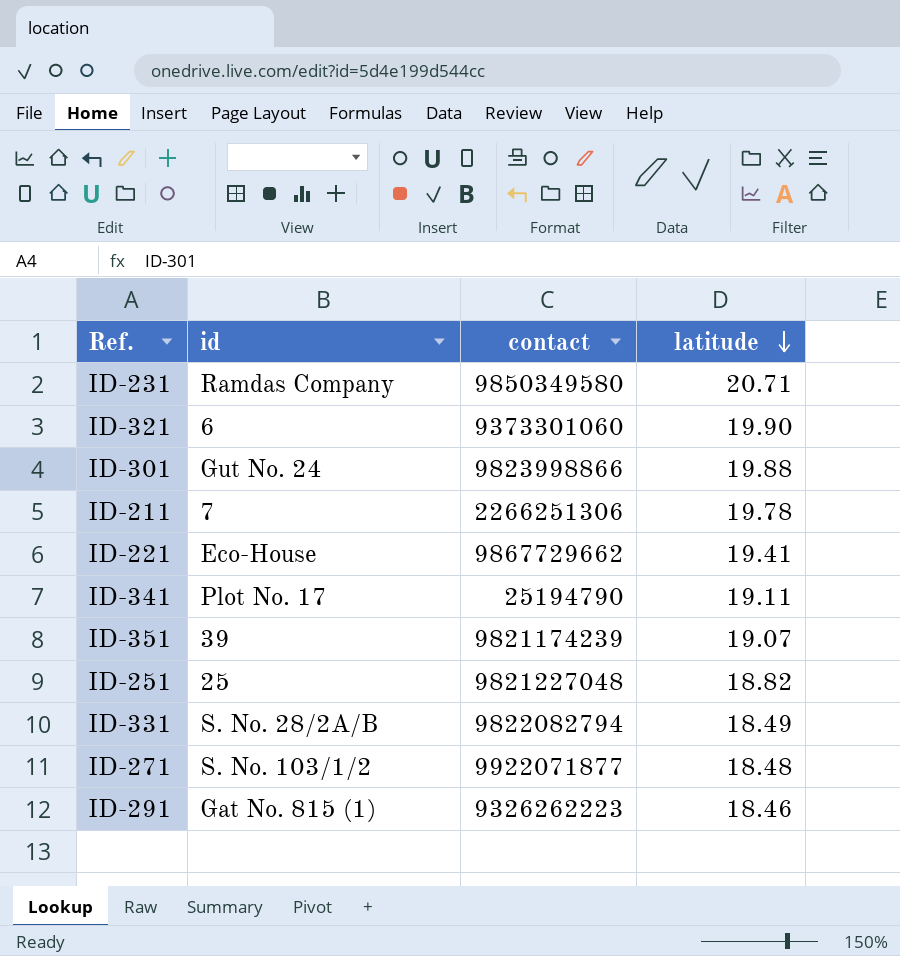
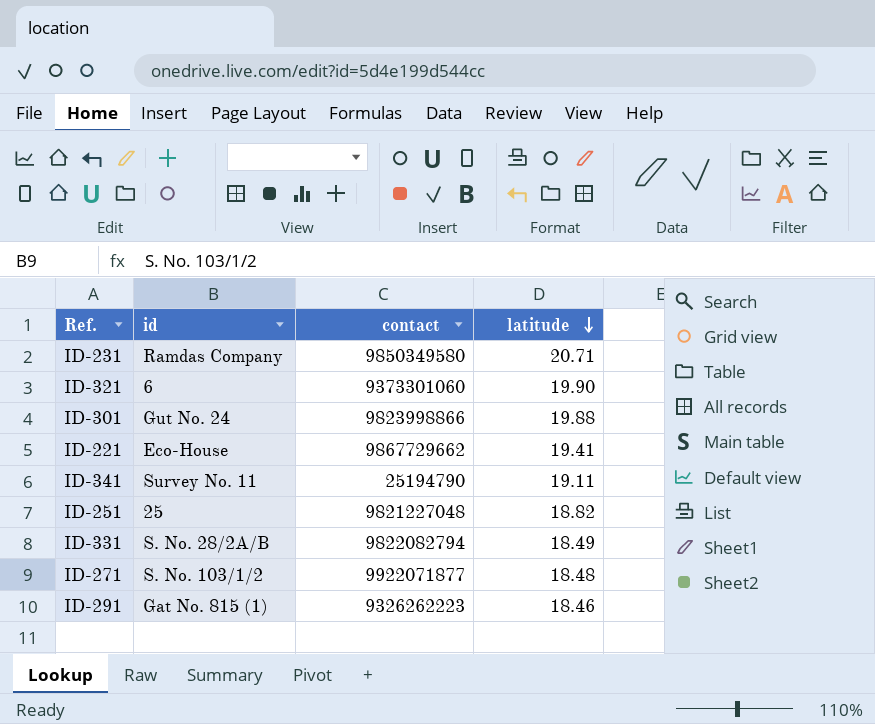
row ID-211: 7 | 2266251306 | 19.78 -> none
row ID-351: 39 | 9821174239 | 19.07 -> none
ID-341 | id: Plot No. 17 -> Survey No. 11

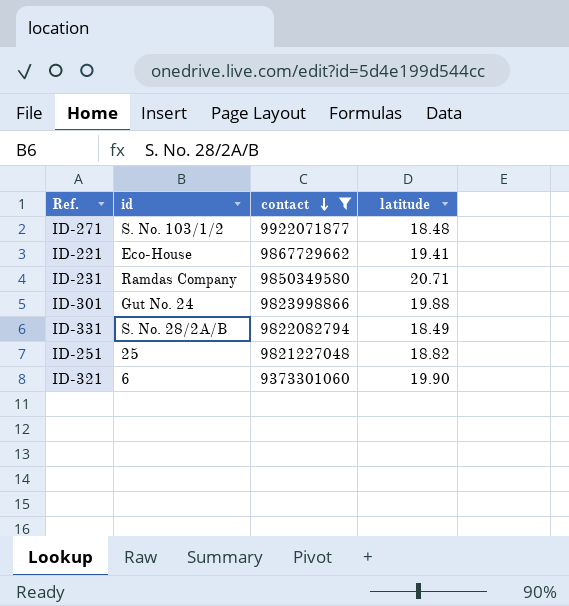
filter: none -> contact >= 9373301060
row order: latitude descending -> contact descending

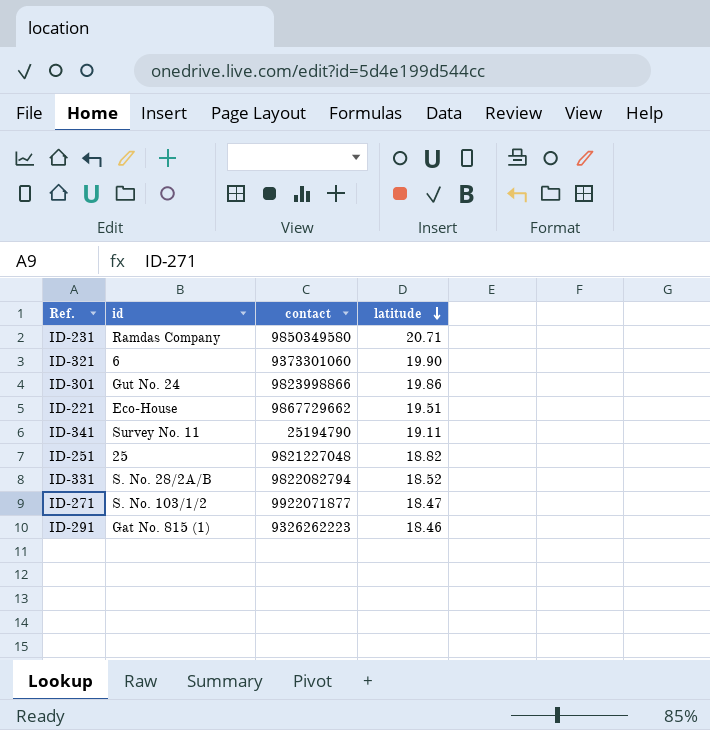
filter: contact >= 9373301060 -> none
row order: contact descending -> latitude descending
ID-301 | latitude: 19.88 -> 19.86
ID-221 | latitude: 19.41 -> 19.51
ID-331 | latitude: 18.49 -> 18.52
ID-271 | latitude: 18.48 -> 18.47

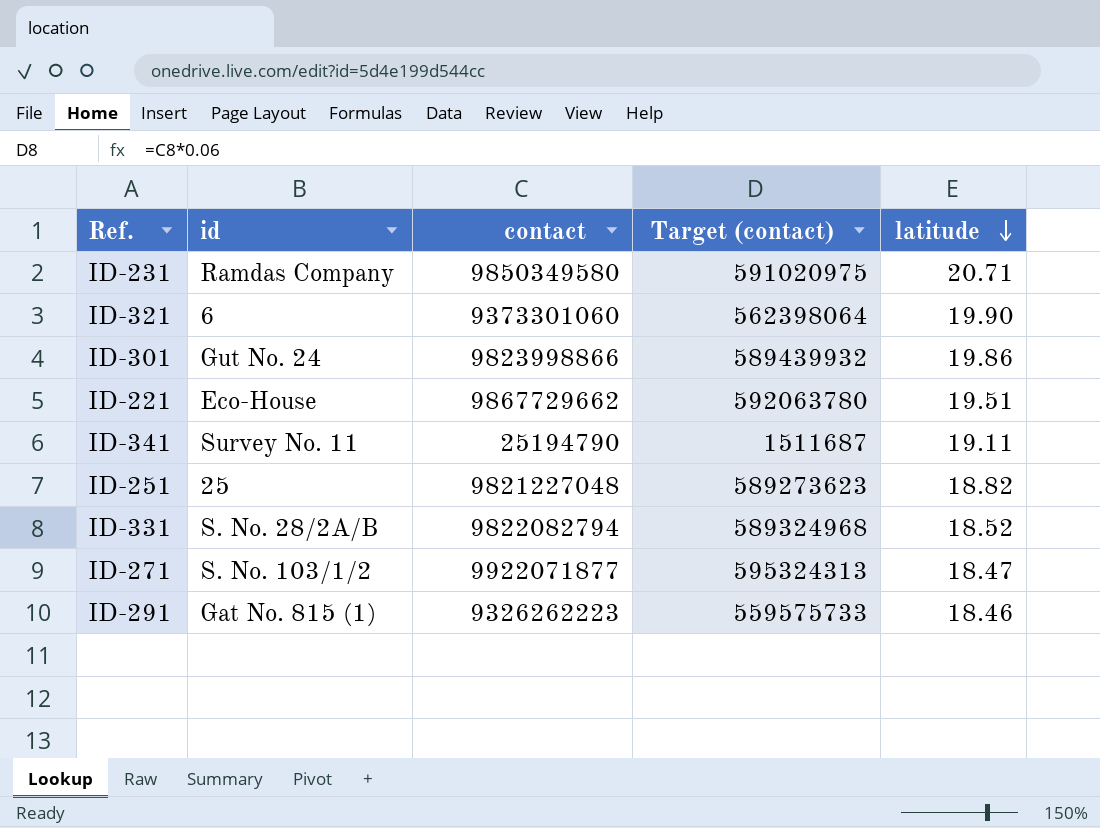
column Target (contact) | formula: none -> [contact] * 0.06

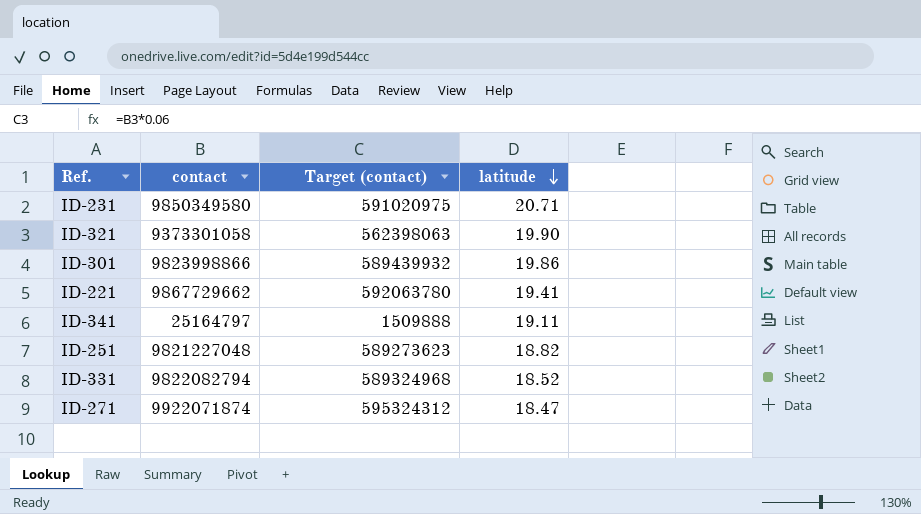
column id | position: 2 -> none
row ID-291: Gat No. 815 (1) | 9326262223 | 559575733 | 18.46 -> none
ID-321 | contact: 9373301060 -> 9373301058
ID-321 | Target (contact): 562398064 -> 562398063
ID-221 | latitude: 19.51 -> 19.41
ID-341 | contact: 25194790 -> 25164797
ID-341 | Target (contact): 1511687 -> 1509888
ID-271 | contact: 9922071877 -> 9922071874
ID-271 | Target (contact): 595324313 -> 595324312

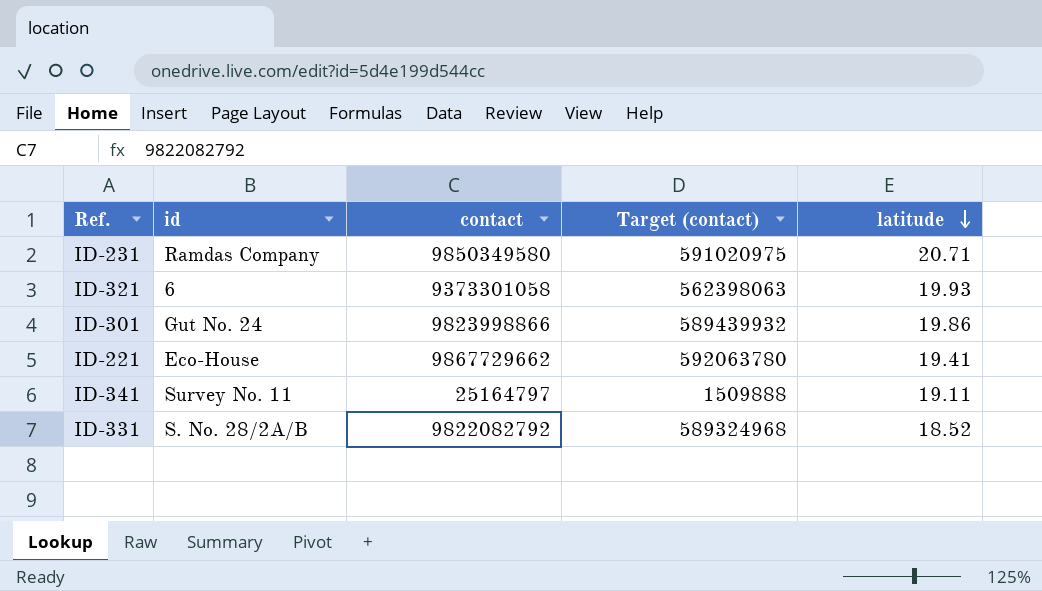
column id | position: none -> 2
row ID-251: 9821227048 | 589273623 | 18.82 -> none
row ID-271: 9922071874 | 595324312 | 18.47 -> none
ID-321 | latitude: 19.90 -> 19.93
ID-331 | contact: 9822082794 -> 9822082792

